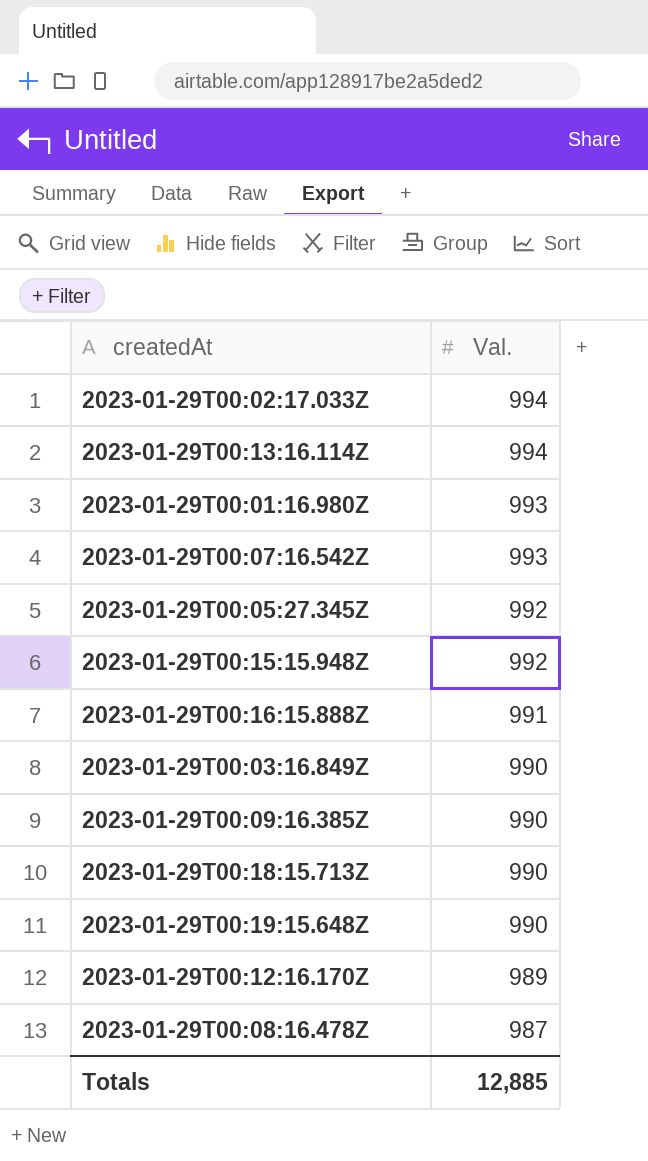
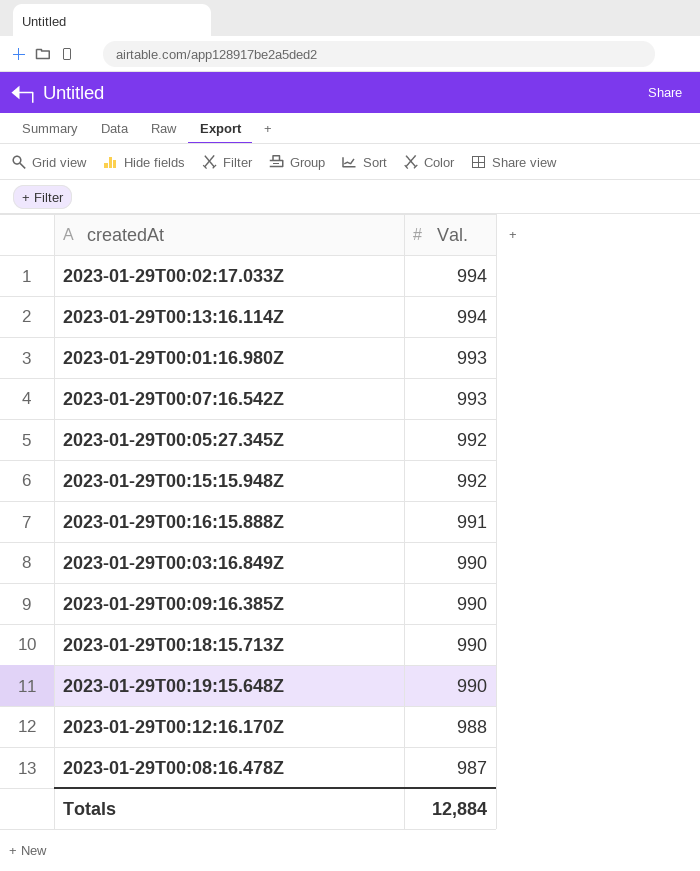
2023-01-29T00:12:16.170Z | Val.: 989 -> 988
Totals | Val.: 12,885 -> 12,884

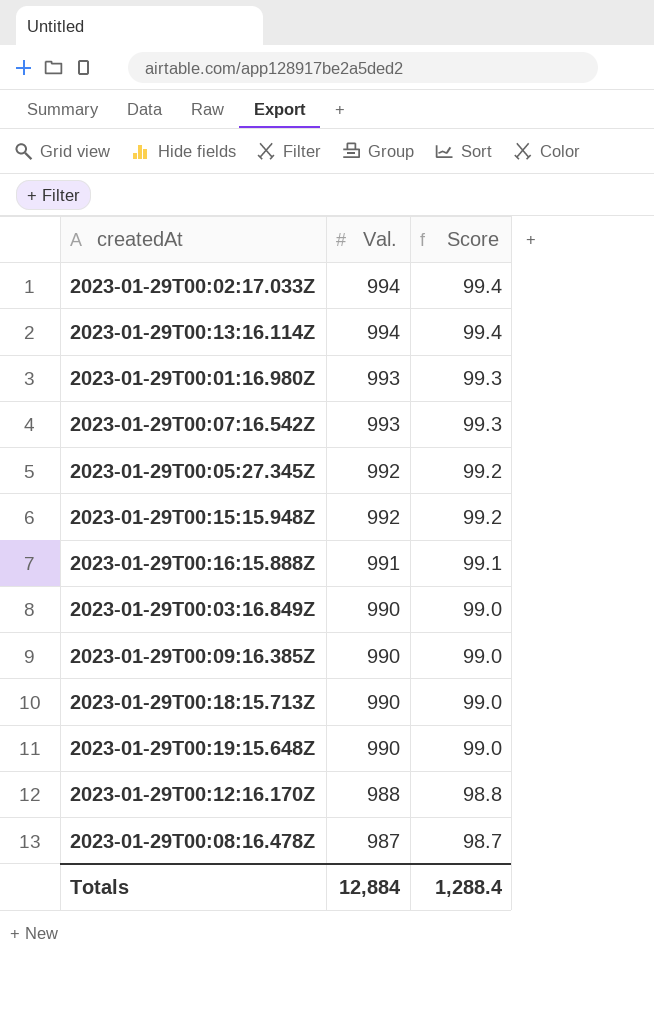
column Score | formula: none -> [Val.] * 0.1

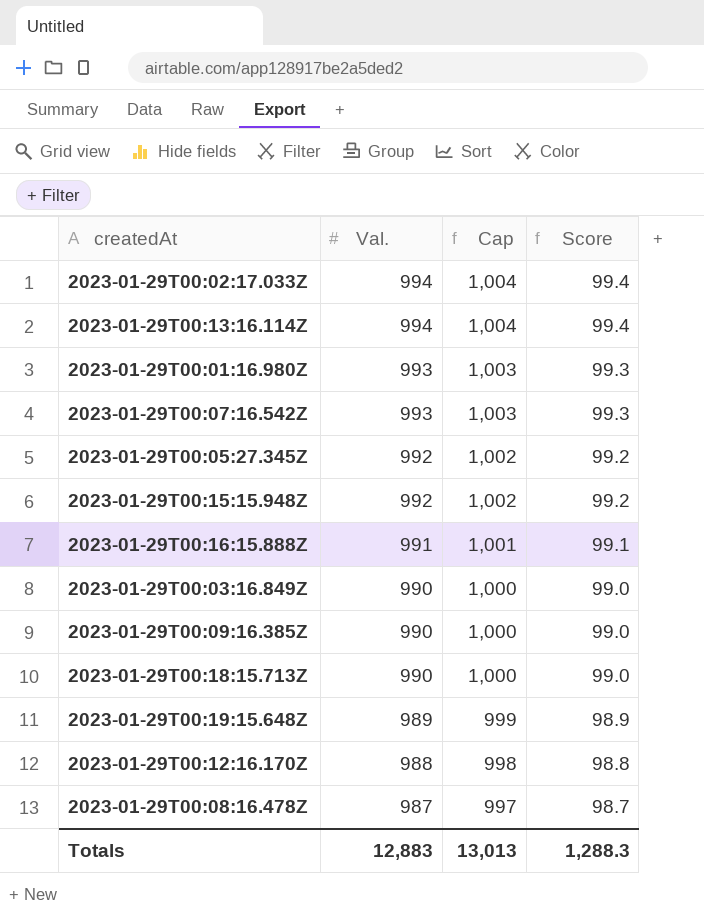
column Cap | formula: none -> [Val.] + 10
2023-01-29T00:19:15.648Z | Val.: 990 -> 989
2023-01-29T00:19:15.648Z | Score: 99.0 -> 98.9
Totals | Val.: 12,884 -> 12,883
Totals | Score: 1,288.4 -> 1,288.3

